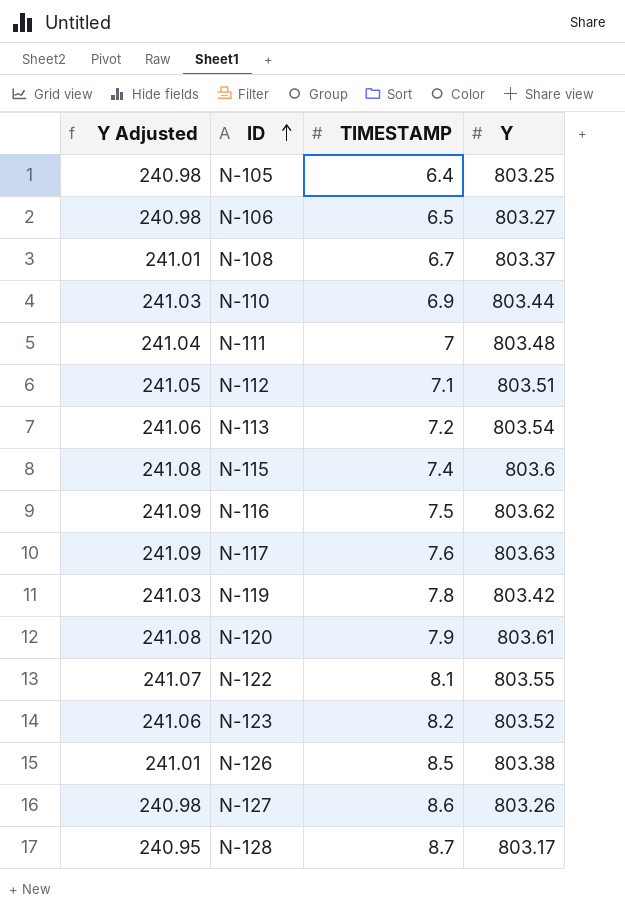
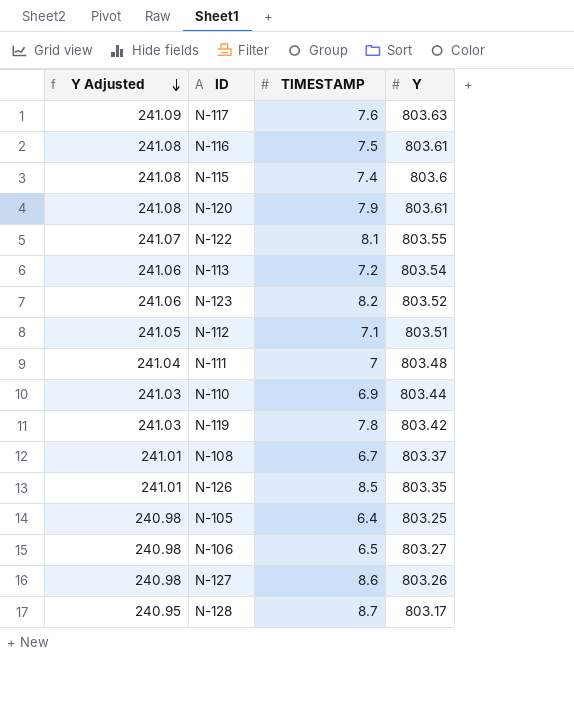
row order: ID ascending -> Y Adjusted descending
N-116 | Y Adjusted: 241.09 -> 241.08
N-116 | Y: 803.62 -> 803.61
N-126 | Y: 803.38 -> 803.35

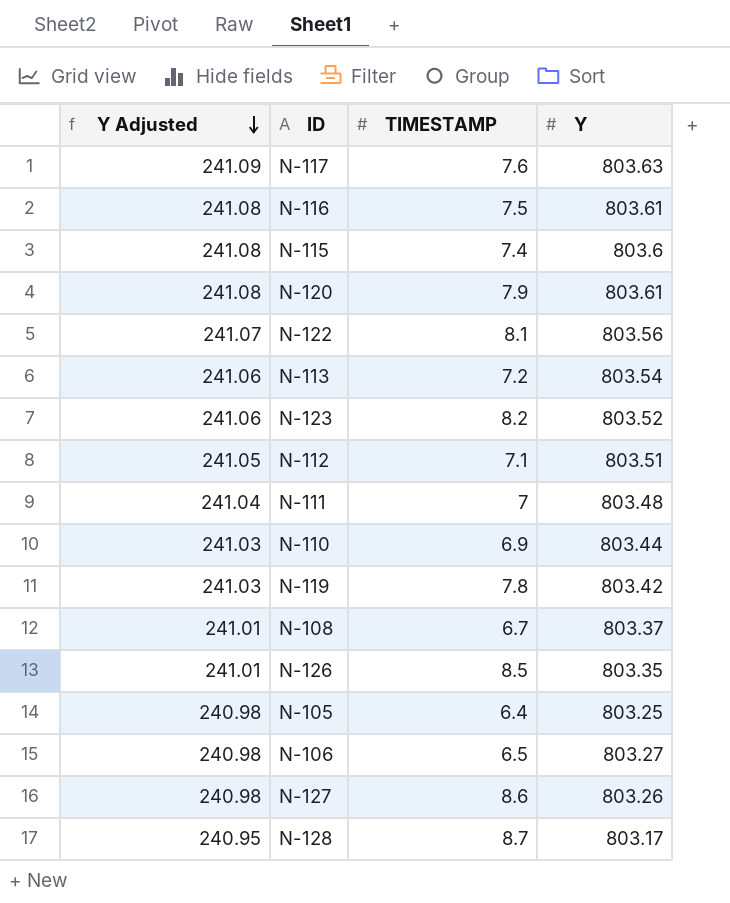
N-122 | Y: 803.55 -> 803.56

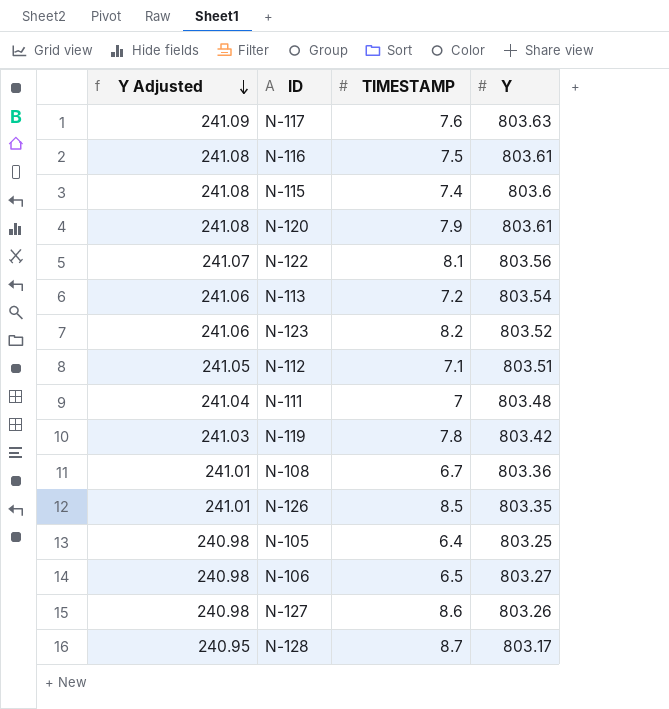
row N-110: 241.03 | 6.9 | 803.44 -> none
N-108 | Y: 803.37 -> 803.36

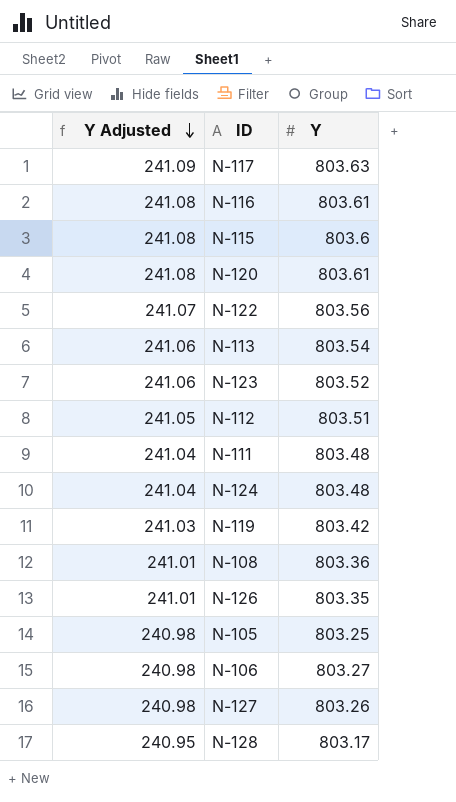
column TIMESTAMP | position: 3 -> none
row N-124: none -> 241.04 | 803.48

